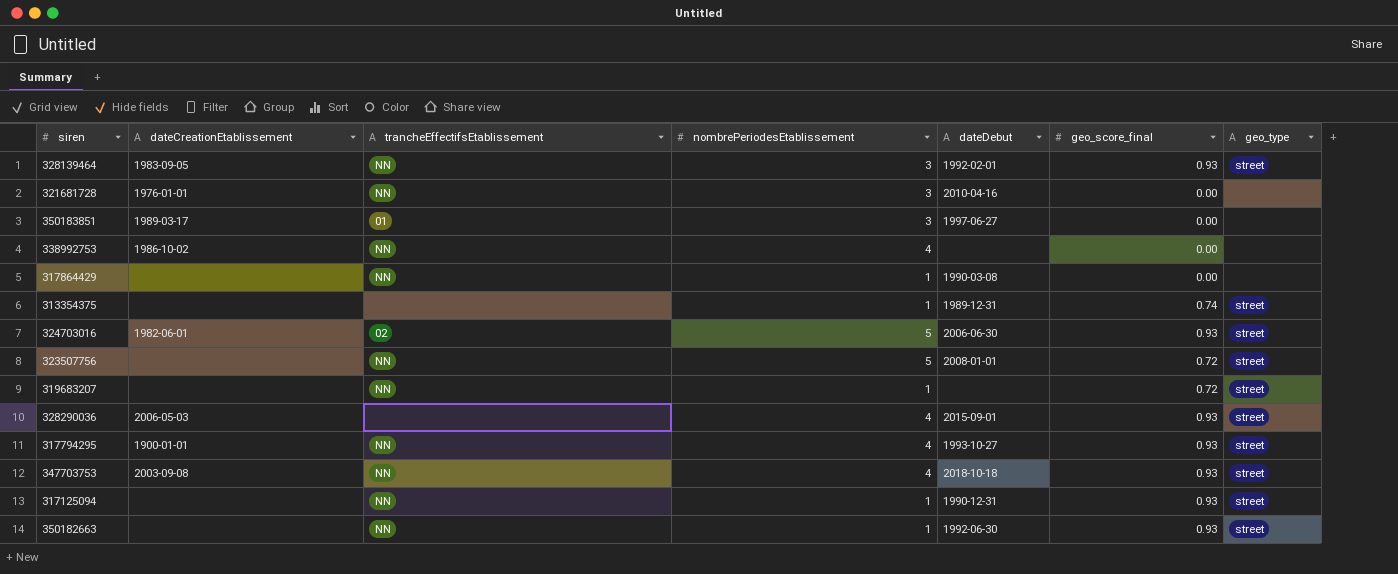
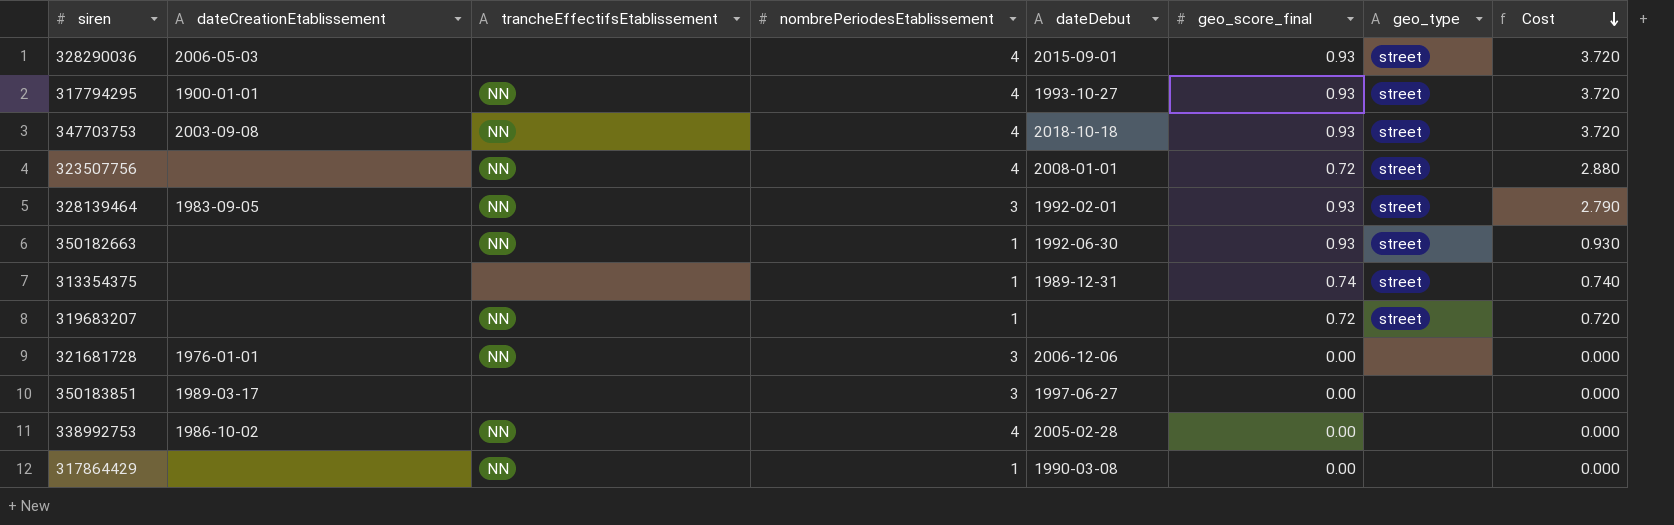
row order: none -> Cost descending
column Cost | formula: none -> [nombrePeriodesEtablissement] * [geo_score_final]
row 324703016: 1982-06-01 | 02 | 5 | 2006-06-30 | 0.93 | street -> none
row 317125094: none | NN | 1 | 1990-12-31 | 0.93 | street -> none
323507756 | nombrePeriodesEtablissement: 5 -> 4
321681728 | dateDebut: 2010-04-16 -> 2006-12-06
350183851 | trancheEffectifsEtablissement: 01 -> none
338992753 | dateDebut: none -> 2005-02-28

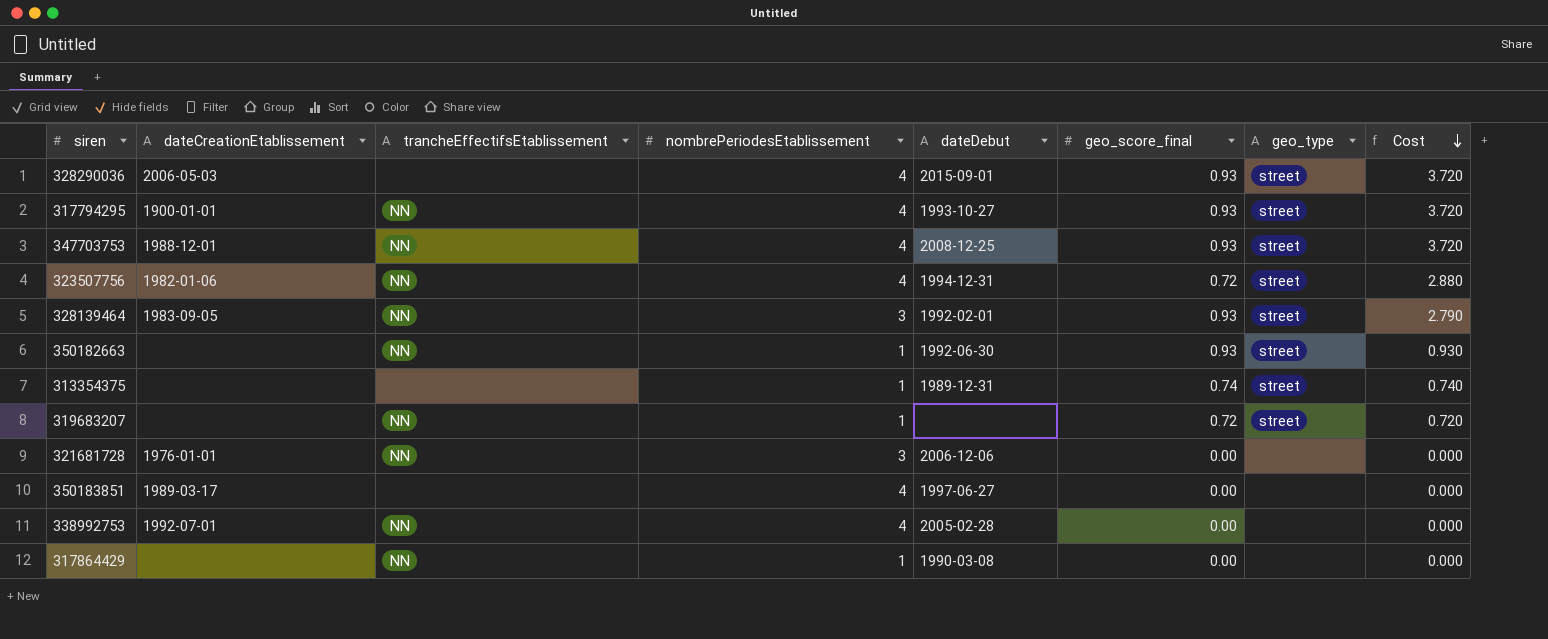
347703753 | dateCreationEtablissement: 2003-09-08 -> 1988-12-01
347703753 | dateDebut: 2018-10-18 -> 2008-12-25
323507756 | dateCreationEtablissement: none -> 1982-01-06
323507756 | dateDebut: 2008-01-01 -> 1994-12-31
350183851 | nombrePeriodesEtablissement: 3 -> 4
338992753 | dateCreationEtablissement: 1986-10-02 -> 1992-07-01

